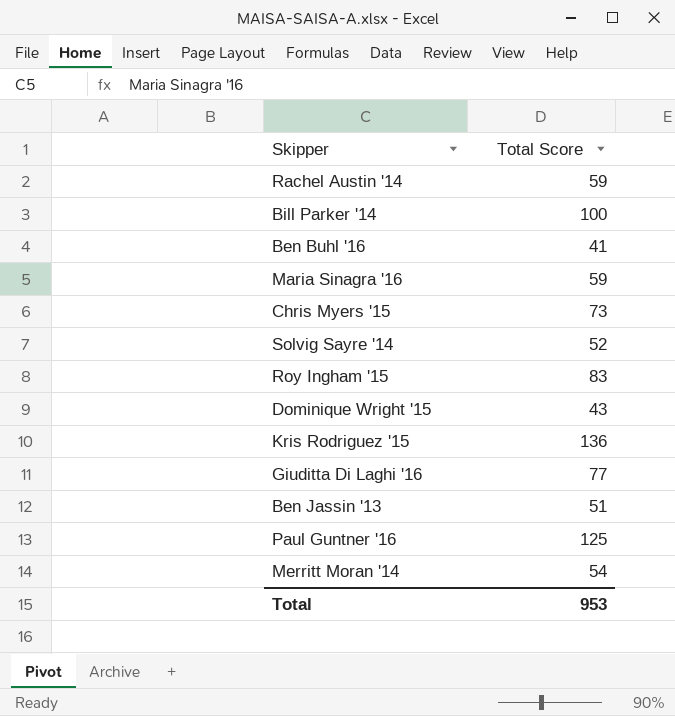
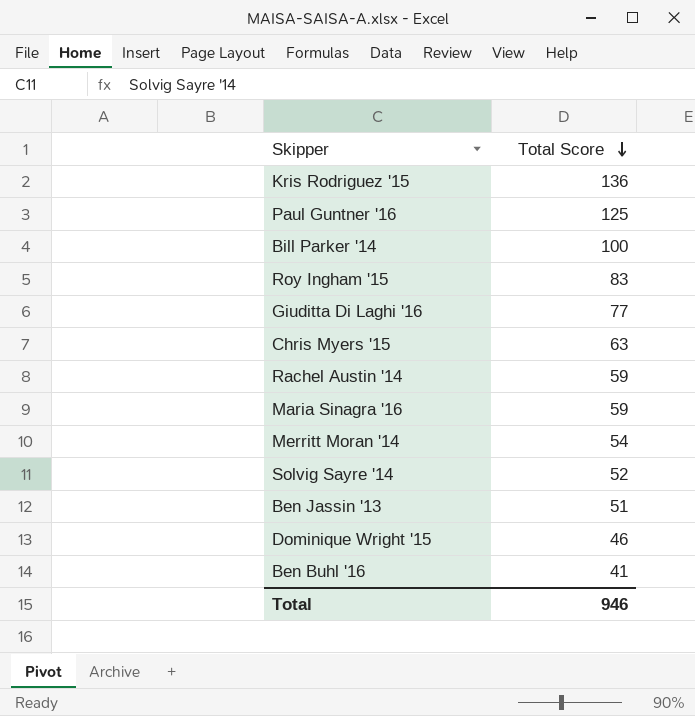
row order: none -> Total Score descending
Chris Myers '15 | Total Score: 73 -> 63
Dominique Wright '15 | Total Score: 43 -> 46
Total | Total Score: 953 -> 946

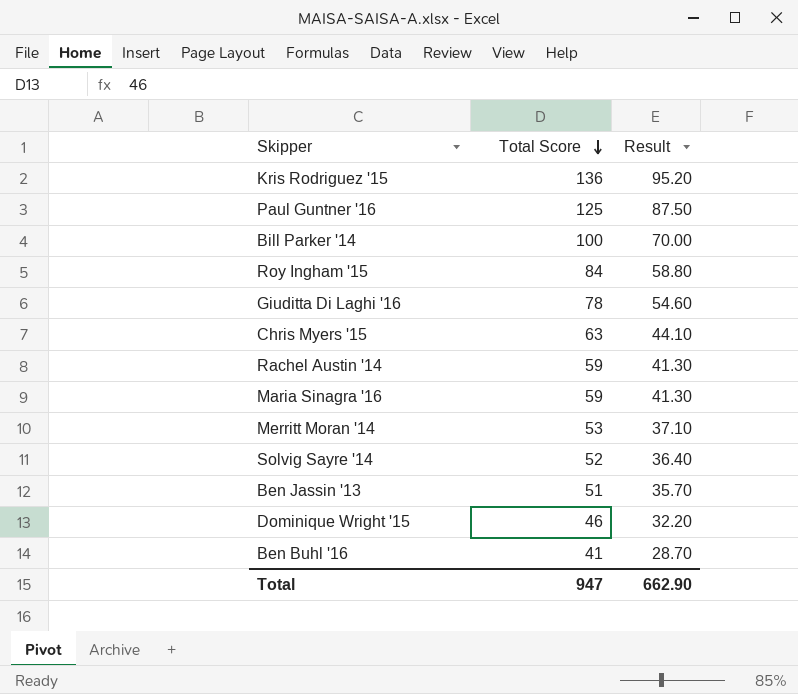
column Result | formula: none -> [Total Score] * 0.7
Roy Ingham '15 | Total Score: 83 -> 84
Giuditta Di Laghi '16 | Total Score: 77 -> 78
Merritt Moran '14 | Total Score: 54 -> 53
Total | Total Score: 946 -> 947

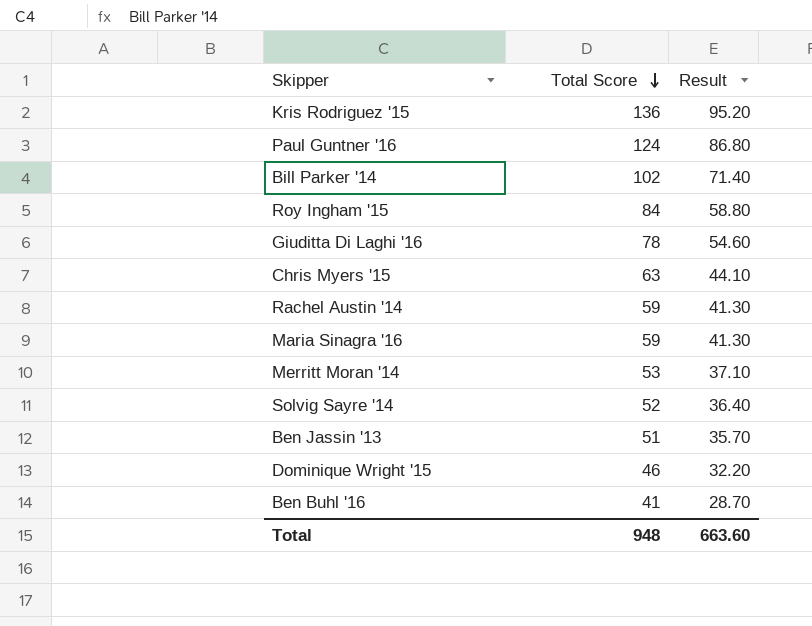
Paul Guntner '16 | Total Score: 125 -> 124
Paul Guntner '16 | Result: 87.50 -> 86.80
Bill Parker '14 | Total Score: 100 -> 102
Bill Parker '14 | Result: 70.00 -> 71.40
Total | Total Score: 947 -> 948
Total | Result: 662.90 -> 663.60

